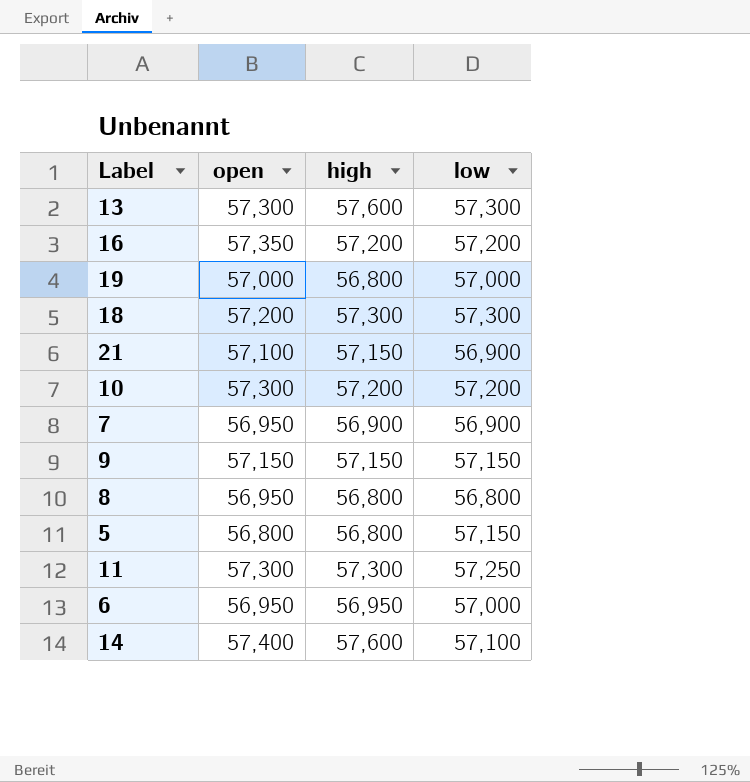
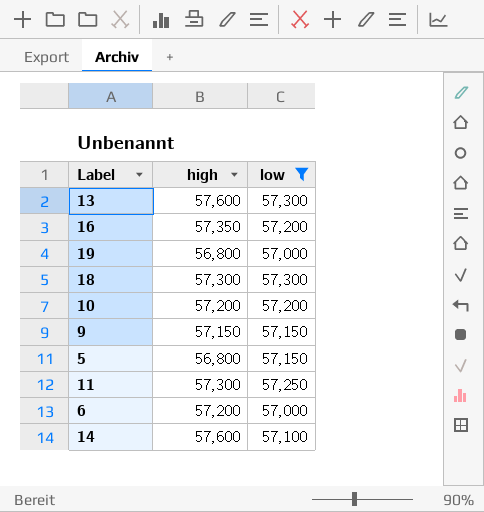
filter: none -> low >= 57,000
column open | position: 2 -> none
16 | high: 57,200 -> 57,350
6 | high: 56,950 -> 57,200

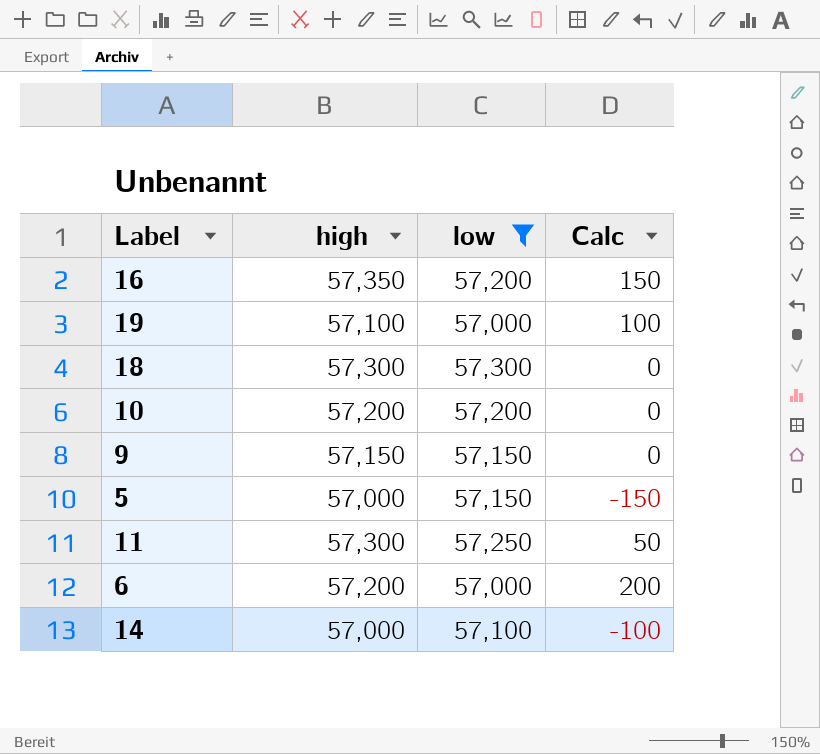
column Calc | formula: none -> [high] - [low]
row 13: 57,600 | 57,300 -> none
19 | high: 56,800 -> 57,100
5 | high: 56,800 -> 57,000
14 | high: 57,600 -> 57,000

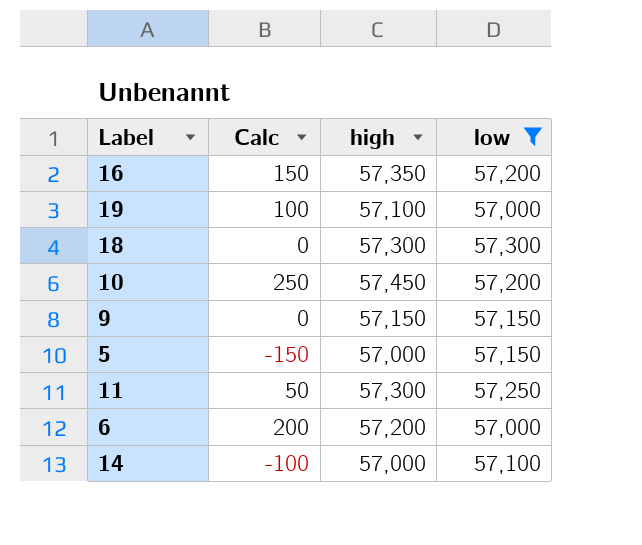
column Calc | position: 4 -> 2
10 | Calc: 0 -> 250
10 | high: 57,200 -> 57,450

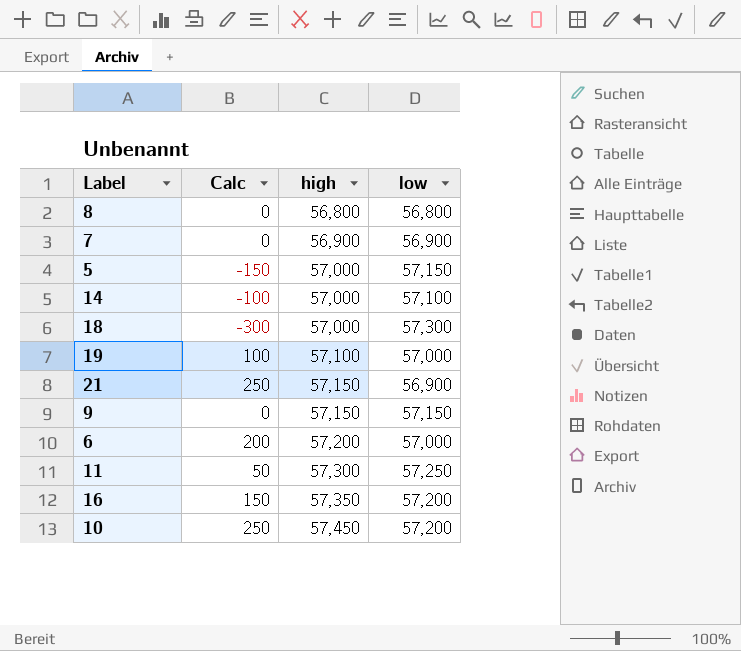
filter: low >= 57,000 -> none
row order: none -> high ascending
18 | Calc: 0 -> -300
18 | high: 57,300 -> 57,000

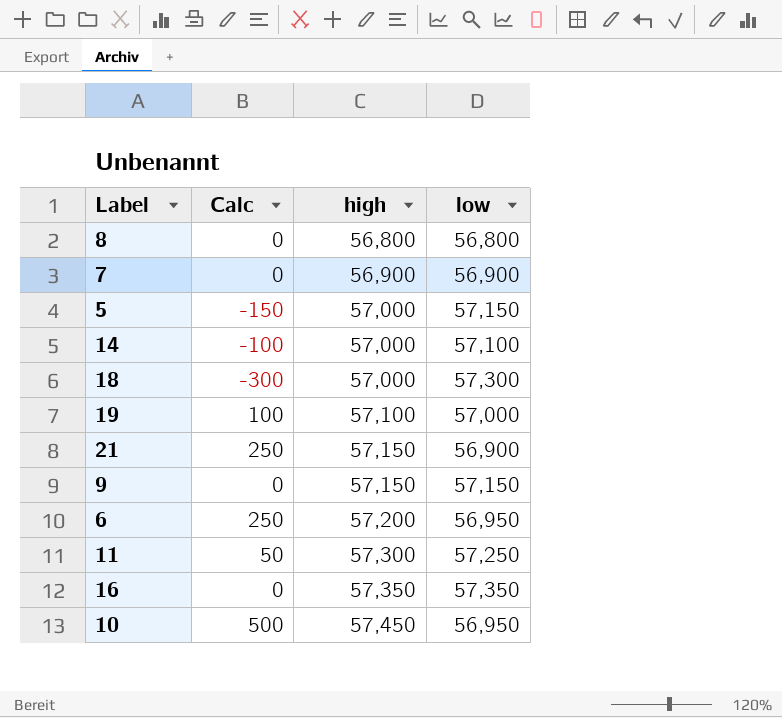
6 | Calc: 200 -> 250
6 | low: 57,000 -> 56,950
16 | Calc: 150 -> 0
16 | low: 57,200 -> 57,350
10 | Calc: 250 -> 500
10 | low: 57,200 -> 56,950

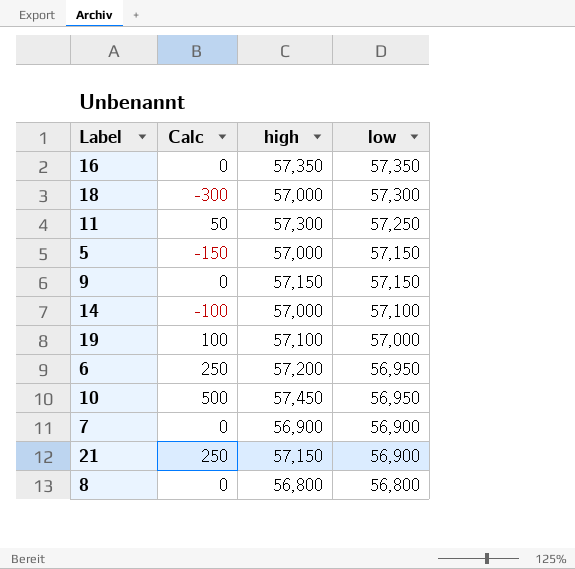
row order: high ascending -> low descending

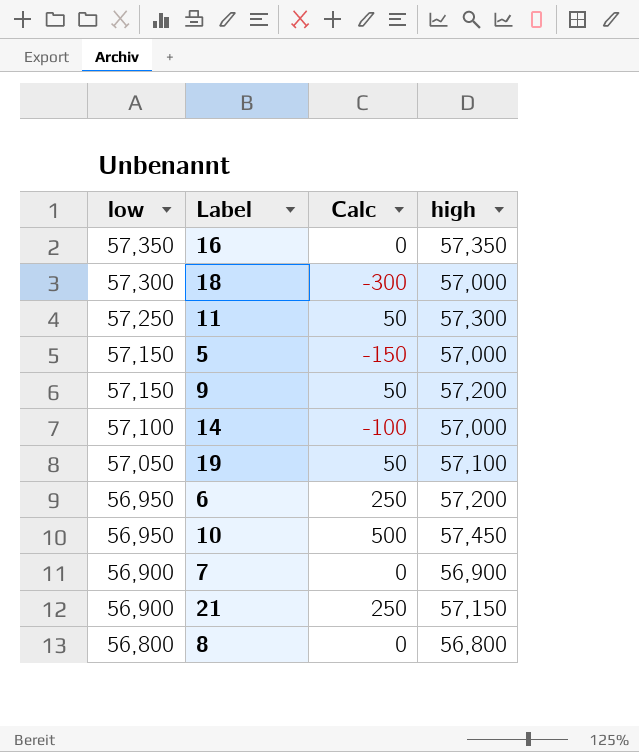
column low | position: 4 -> 1
9 | Calc: 0 -> 50
9 | high: 57,150 -> 57,200
19 | low: 57,000 -> 57,050
19 | Calc: 100 -> 50

